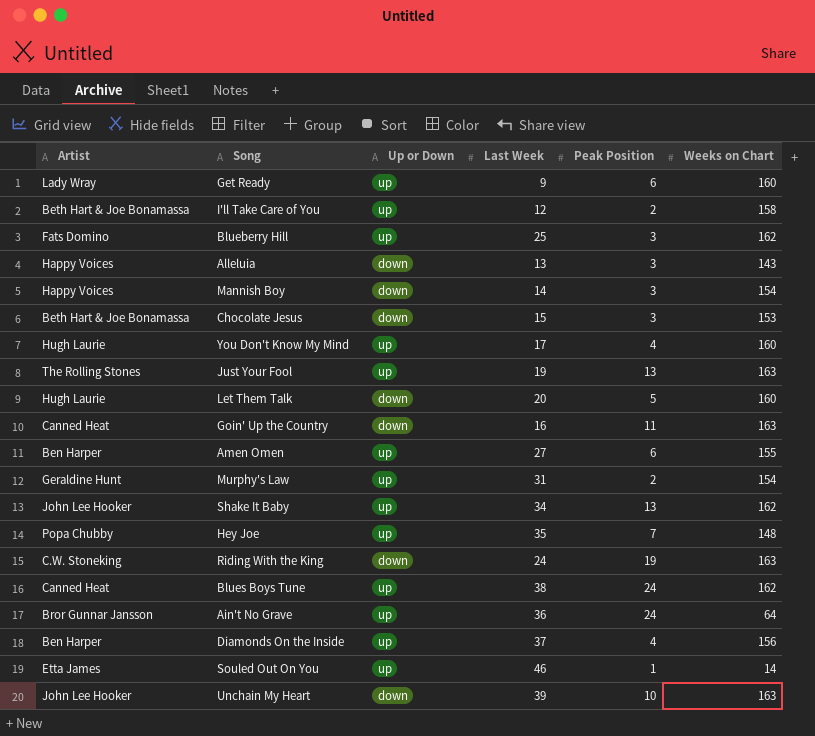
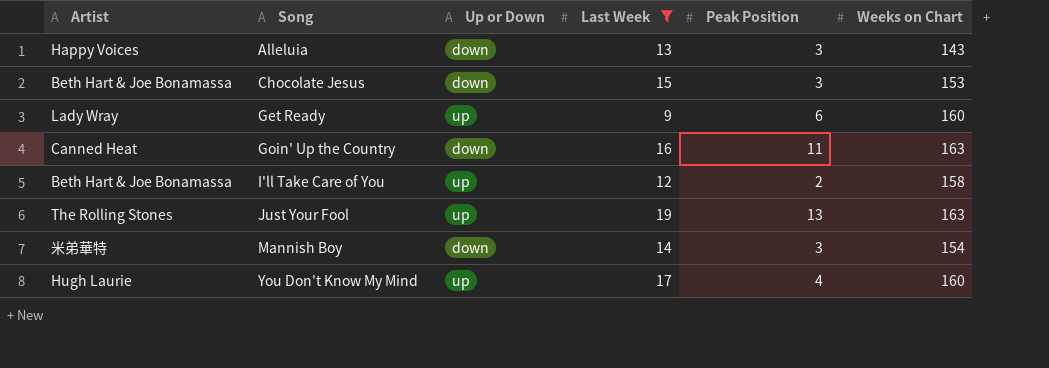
filter: none -> Last Week <= 19
row order: none -> Song ascending
Mannish Boy | Artist: Happy Voices -> 米弟華特

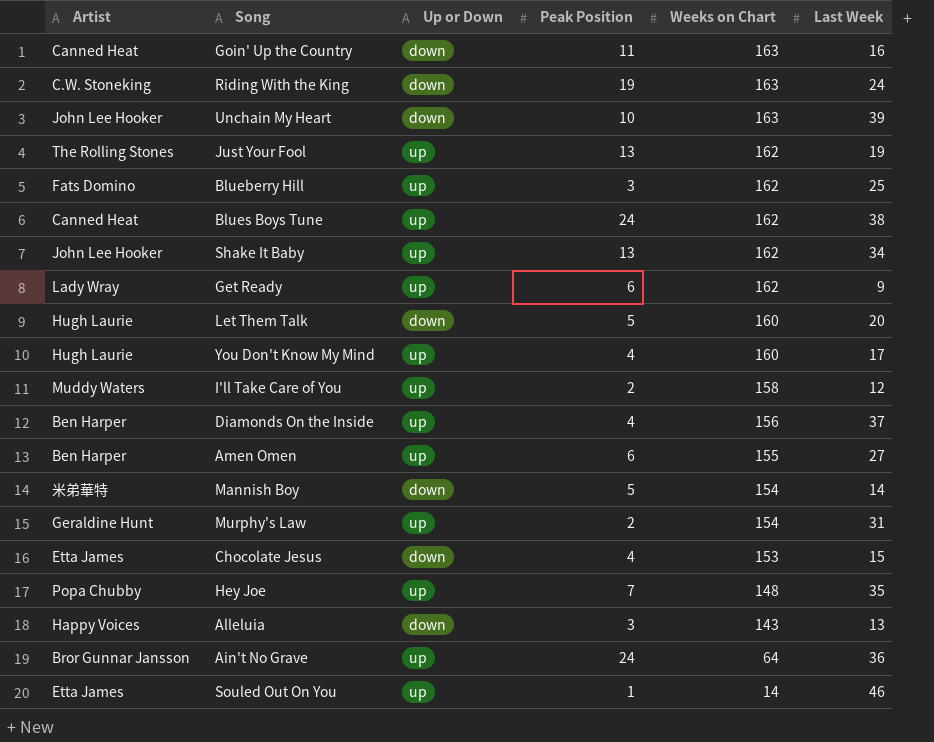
filter: Last Week <= 19 -> none
row order: Song ascending -> Weeks on Chart descending
column Last Week | position: 4 -> 6
Just Your Fool | Weeks on Chart: 163 -> 162
Get Ready | Weeks on Chart: 160 -> 162
I'll Take Care of You | Artist: Beth Hart & Joe Bonamassa -> Muddy Waters
Mannish Boy | Peak Position: 3 -> 5
Chocolate Jesus | Artist: Beth Hart & Joe Bonamassa -> Etta James
Chocolate Jesus | Peak Position: 3 -> 4

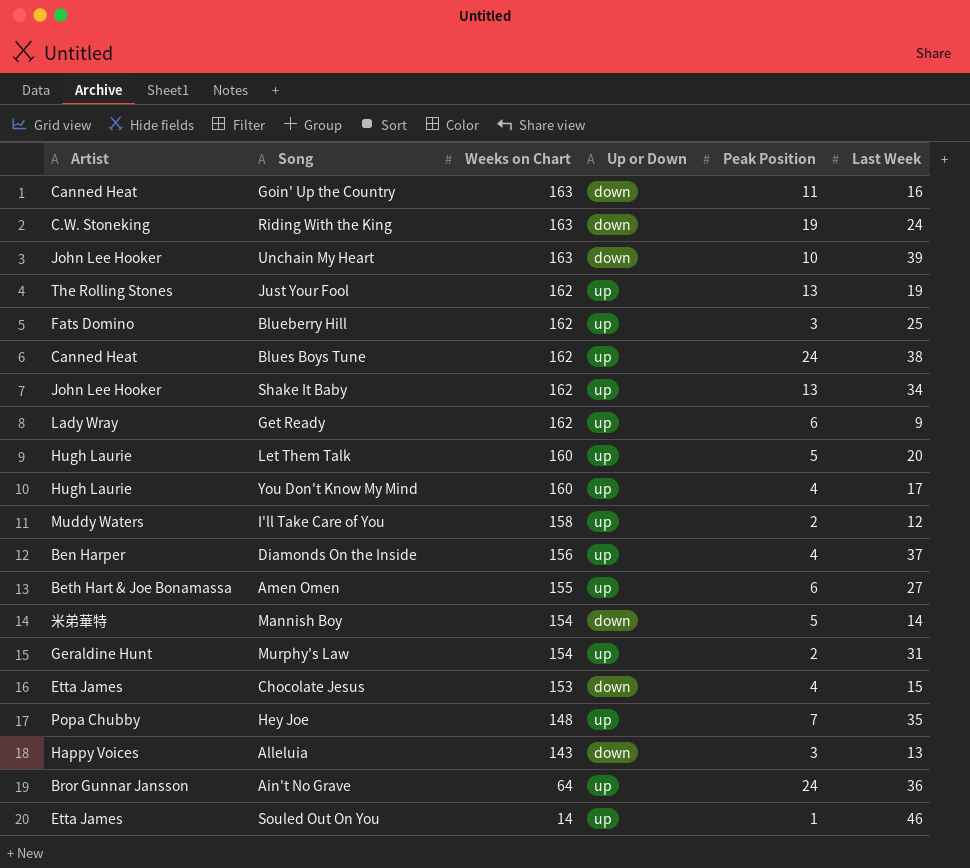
column Weeks on Chart | position: 5 -> 3
Let Them Talk | Up or Down: down -> up
Amen Omen | Artist: Ben Harper -> Beth Hart & Joe Bonamassa

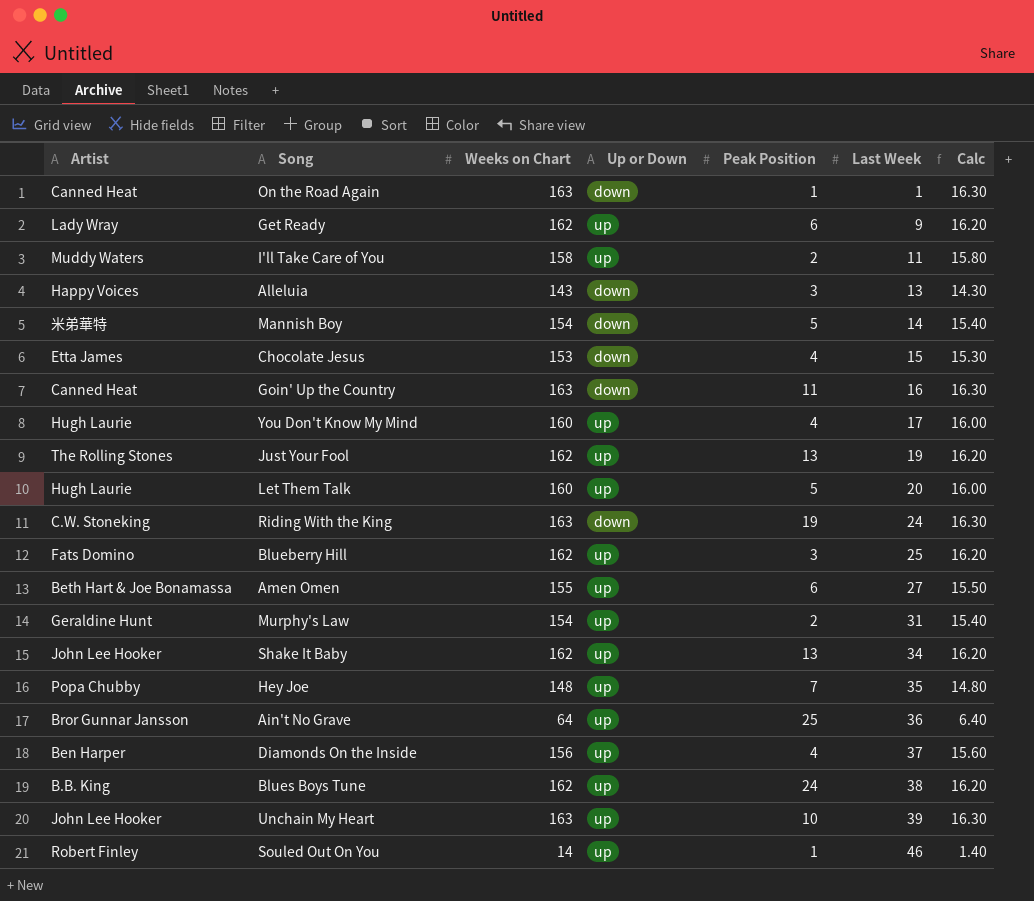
row order: Weeks on Chart descending -> Last Week ascending
column Calc | formula: none -> [Weeks on Chart] * 0.1
row On the Road Again: none -> Canned Heat | 163 | down | 1 | 1 | 16.30
I'll Take Care of You | Last Week: 12 -> 11
Ain't No Grave | Peak Position: 24 -> 25
Blues Boys Tune | Artist: Canned Heat -> B.B. King
Unchain My Heart | Up or Down: down -> up
Souled Out On You | Artist: Etta James -> Robert Finley

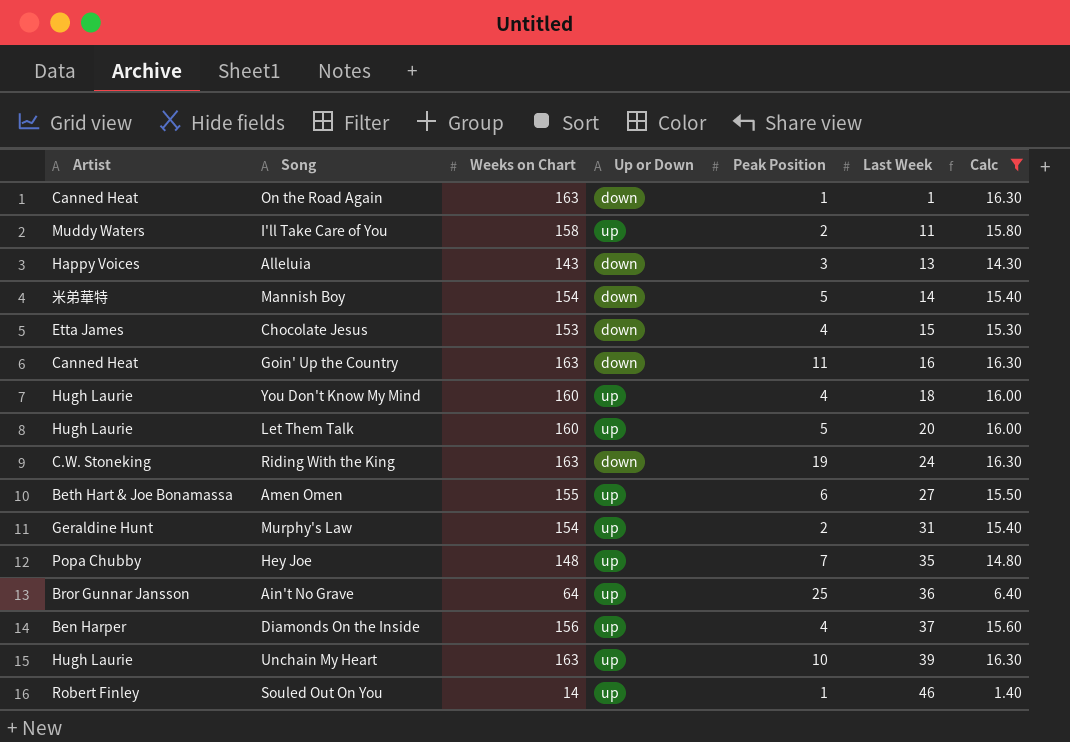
filter: none -> Calc != 16.20
You Don't Know My Mind | Last Week: 17 -> 18
Unchain My Heart | Artist: John Lee Hooker -> Hugh Laurie

